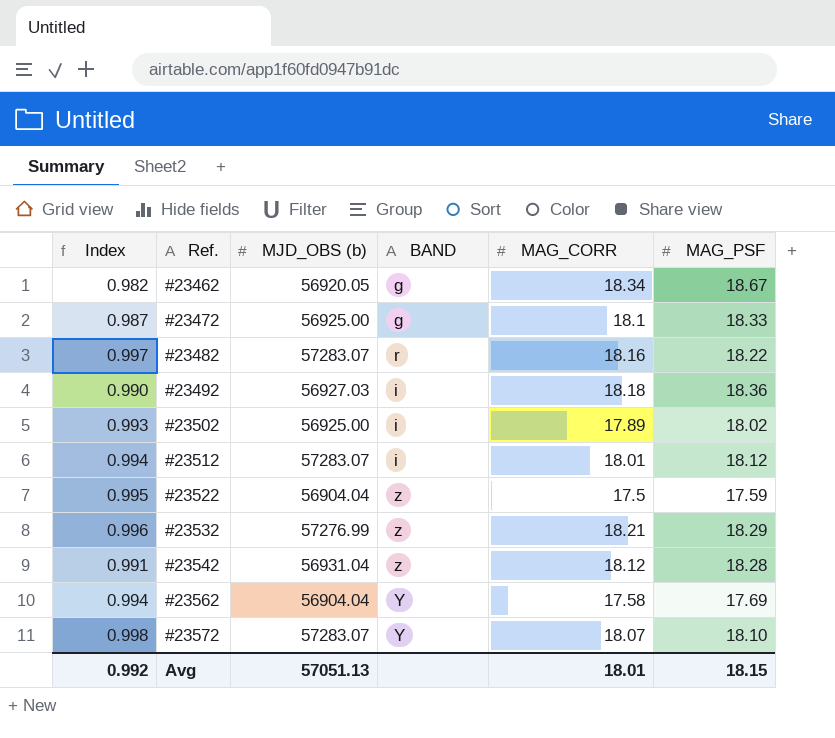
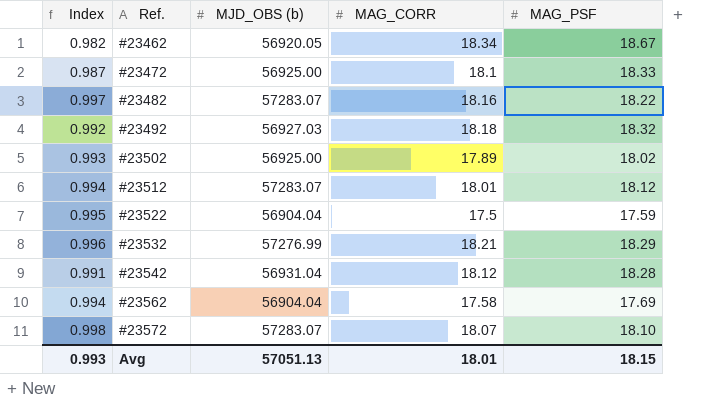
column BAND | position: 4 -> none
#23492 | Index: 0.990 -> 0.992
#23492 | MAG_PSF: 18.36 -> 18.32
Avg | Index: 0.992 -> 0.993

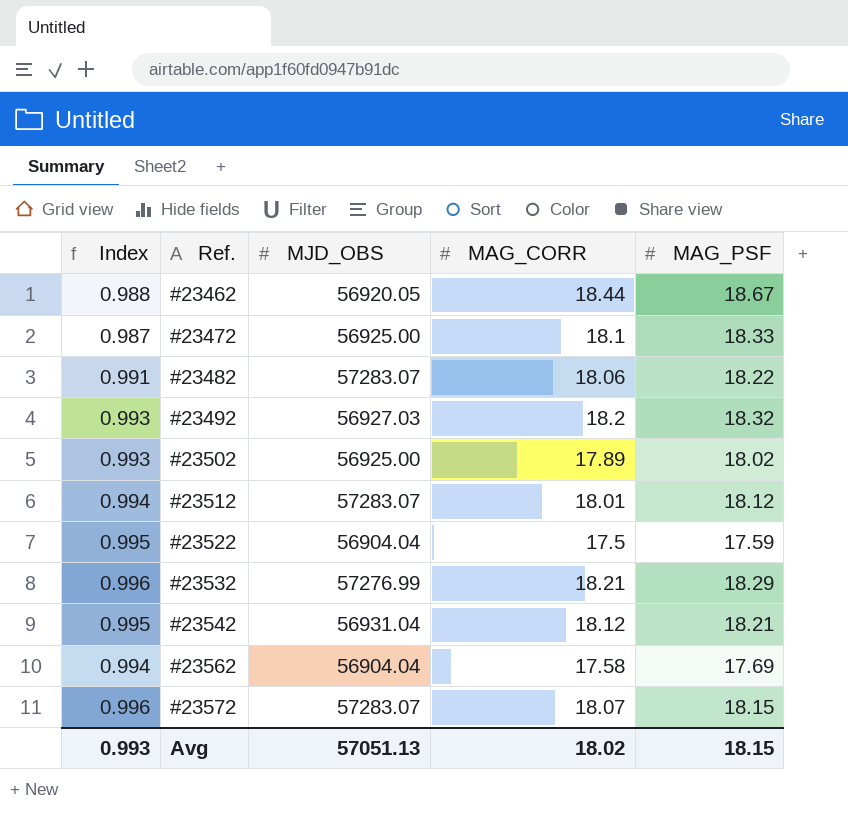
column name: MJD_OBS (b) -> MJD_OBS
#23462 | Index: 0.982 -> 0.988
#23462 | MAG_CORR: 18.34 -> 18.44
#23482 | Index: 0.997 -> 0.991
#23482 | MAG_CORR: 18.16 -> 18.06
#23492 | Index: 0.992 -> 0.993
#23492 | MAG_CORR: 18.18 -> 18.2
#23542 | Index: 0.991 -> 0.995
#23542 | MAG_PSF: 18.28 -> 18.21
#23572 | Index: 0.998 -> 0.996
#23572 | MAG_PSF: 18.10 -> 18.15
Avg | MAG_CORR: 18.01 -> 18.02

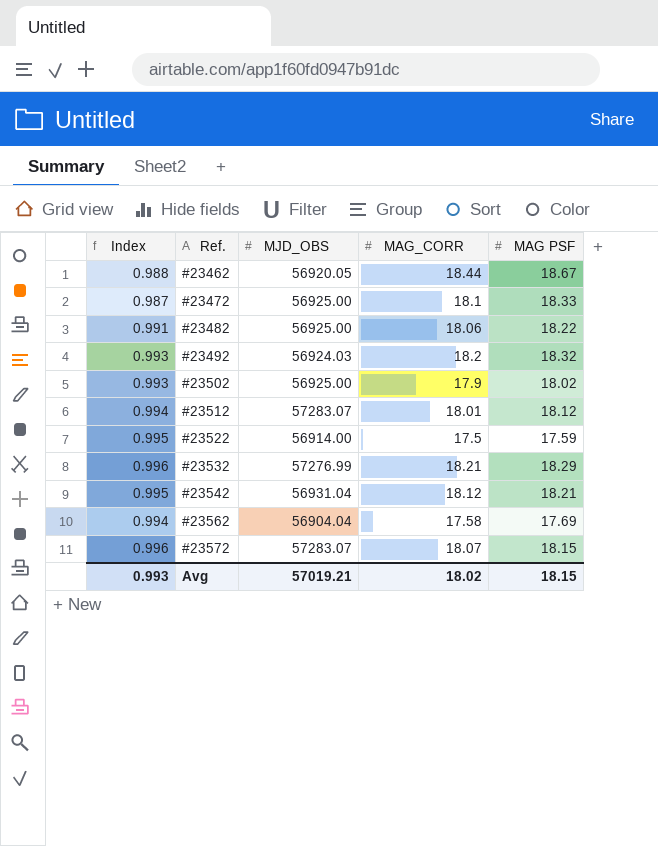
column name: MAG_PSF -> MAG PSF
#23482 | MJD_OBS: 57283.07 -> 56925.00
#23492 | MJD_OBS: 56927.03 -> 56924.03
#23502 | MAG_CORR: 17.89 -> 17.9
#23522 | MJD_OBS: 56904.04 -> 56914.00
Avg | MJD_OBS: 57051.13 -> 57019.21

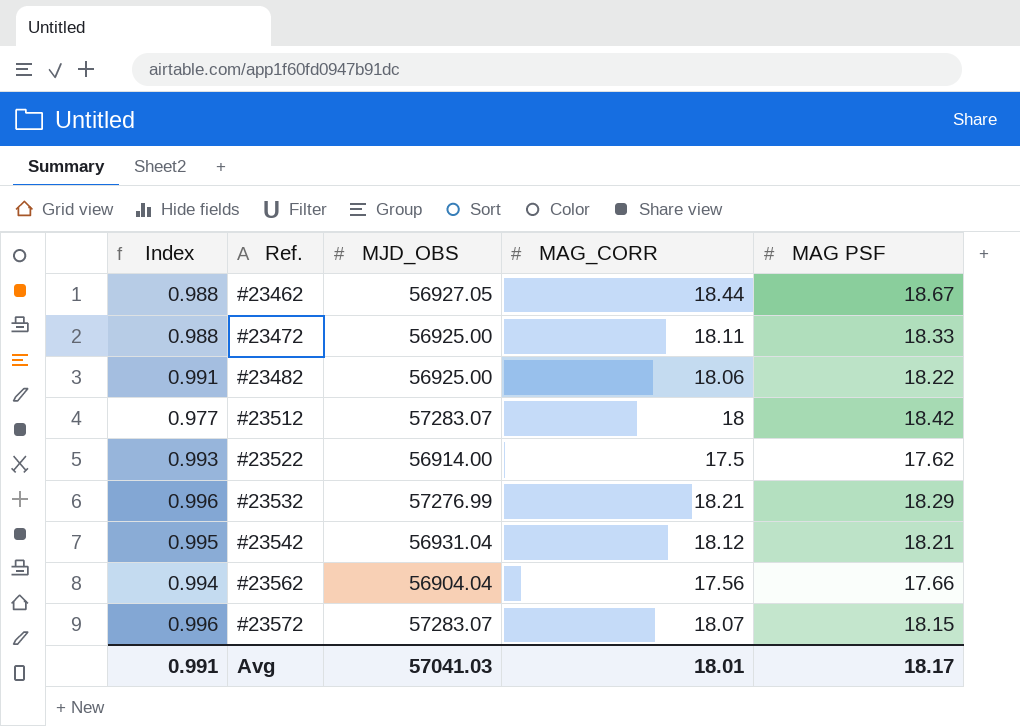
row #23492: 0.993 | 56924.03 | 18.2 | 18.32 -> none
row #23502: 0.993 | 56925.00 | 17.9 | 18.02 -> none
#23462 | MJD_OBS: 56920.05 -> 56927.05
#23472 | Index: 0.987 -> 0.988
#23472 | MAG_CORR: 18.1 -> 18.11
#23512 | Index: 0.994 -> 0.977
#23512 | MAG_CORR: 18.01 -> 18
#23512 | MAG PSF: 18.12 -> 18.42
#23522 | Index: 0.995 -> 0.993
#23522 | MAG PSF: 17.59 -> 17.62
#23562 | MAG_CORR: 17.58 -> 17.56
#23562 | MAG PSF: 17.69 -> 17.66
Avg | Index: 0.993 -> 0.991
Avg | MJD_OBS: 57019.21 -> 57041.03
Avg | MAG_CORR: 18.02 -> 18.01
Avg | MAG PSF: 18.15 -> 18.17

